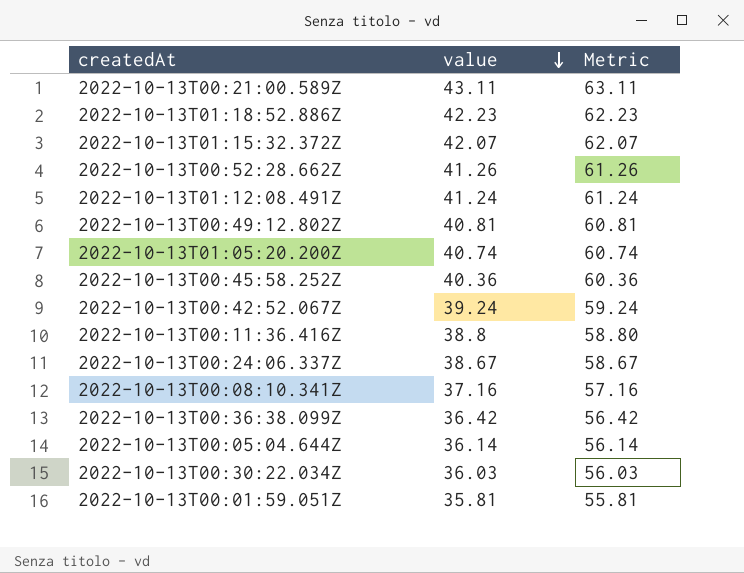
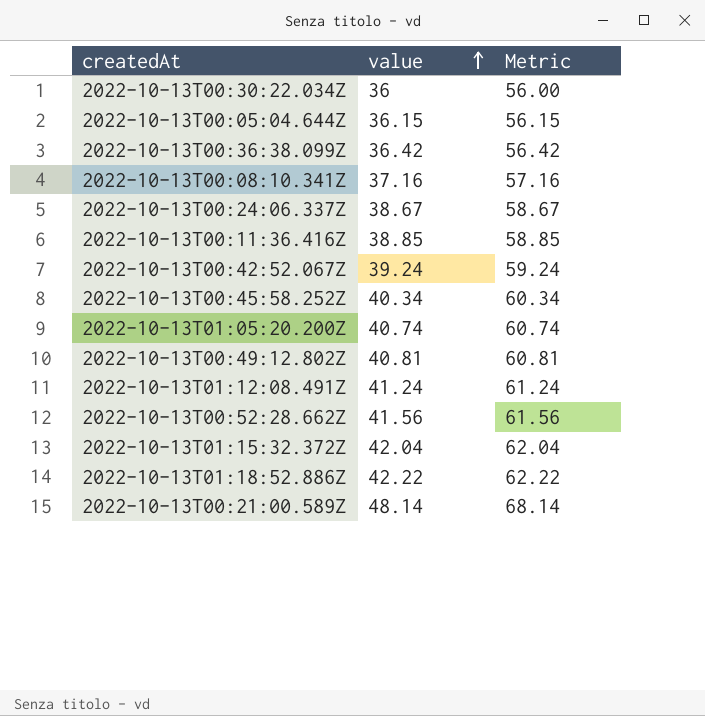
row order: value descending -> value ascending
row 2022-10-13T00:01:59.051Z: 35.81 | 55.81 -> none
2022-10-13T00:30:22.034Z | value: 36.03 -> 36
2022-10-13T00:30:22.034Z | Metric: 56.03 -> 56.00
2022-10-13T00:05:04.644Z | value: 36.14 -> 36.15
2022-10-13T00:05:04.644Z | Metric: 56.14 -> 56.15
2022-10-13T00:11:36.416Z | value: 38.8 -> 38.85
2022-10-13T00:11:36.416Z | Metric: 58.80 -> 58.85
2022-10-13T00:45:58.252Z | value: 40.36 -> 40.34
2022-10-13T00:45:58.252Z | Metric: 60.36 -> 60.34
2022-10-13T00:52:28.662Z | value: 41.26 -> 41.56
2022-10-13T00:52:28.662Z | Metric: 61.26 -> 61.56
2022-10-13T01:15:32.372Z | value: 42.07 -> 42.04
2022-10-13T01:15:32.372Z | Metric: 62.07 -> 62.04
2022-10-13T01:18:52.886Z | value: 42.23 -> 42.22
2022-10-13T01:18:52.886Z | Metric: 62.23 -> 62.22
2022-10-13T00:21:00.589Z | value: 43.11 -> 48.14
2022-10-13T00:21:00.589Z | Metric: 63.11 -> 68.14

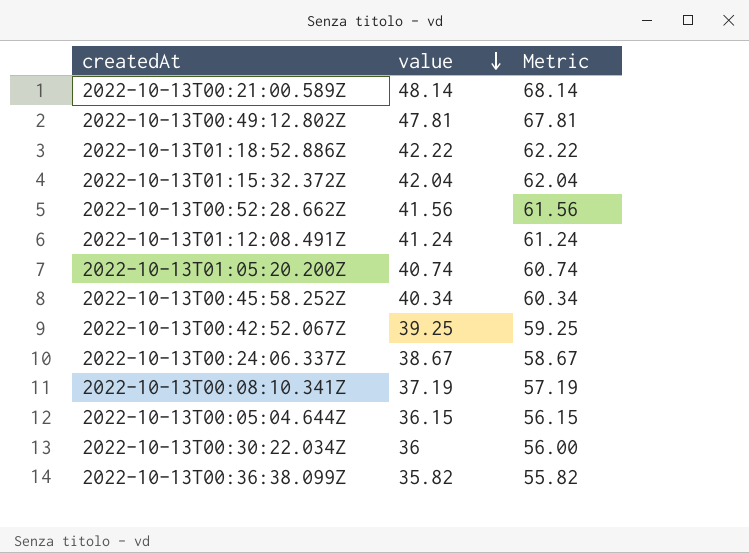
row order: value ascending -> value descending
row 2022-10-13T00:11:36.416Z: 38.85 | 58.85 -> none
2022-10-13T00:49:12.802Z | value: 40.81 -> 47.81
2022-10-13T00:49:12.802Z | Metric: 60.81 -> 67.81
2022-10-13T00:42:52.067Z | value: 39.24 -> 39.25
2022-10-13T00:42:52.067Z | Metric: 59.24 -> 59.25
2022-10-13T00:08:10.341Z | value: 37.16 -> 37.19
2022-10-13T00:08:10.341Z | Metric: 57.16 -> 57.19
2022-10-13T00:36:38.099Z | value: 36.42 -> 35.82
2022-10-13T00:36:38.099Z | Metric: 56.42 -> 55.82

